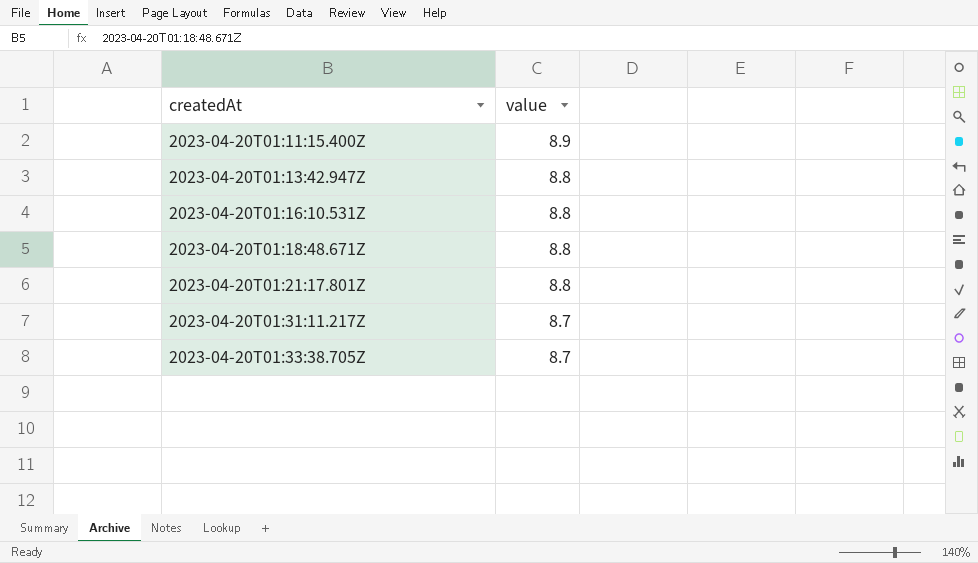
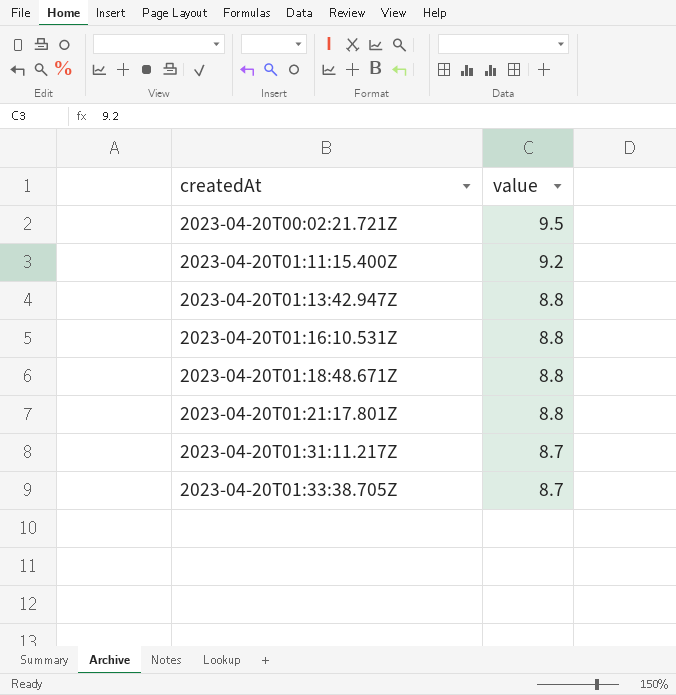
row 2023-04-20T00:02:21.721Z: none -> 9.5
2023-04-20T01:11:15.400Z | value: 8.9 -> 9.2

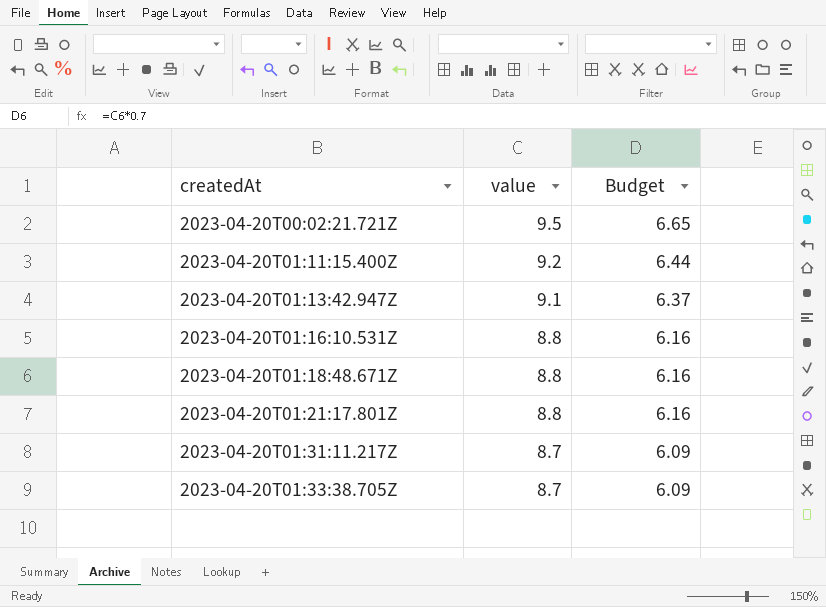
column Budget | formula: none -> [value] * 0.7
2023-04-20T01:13:42.947Z | value: 8.8 -> 9.1

